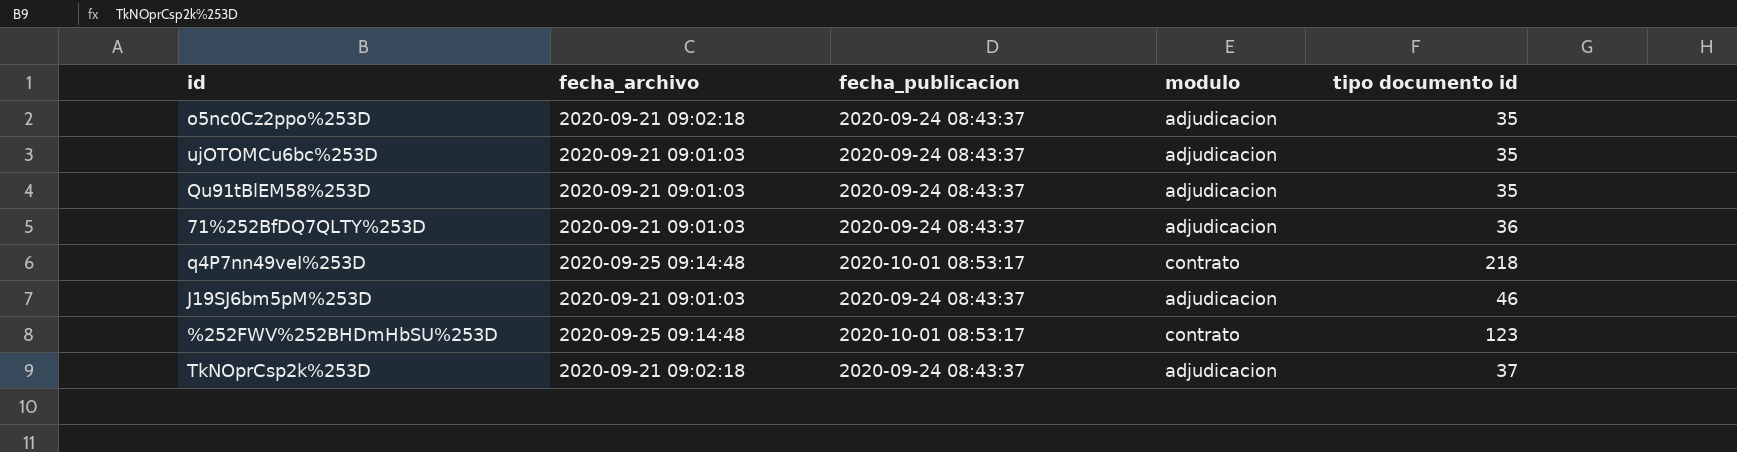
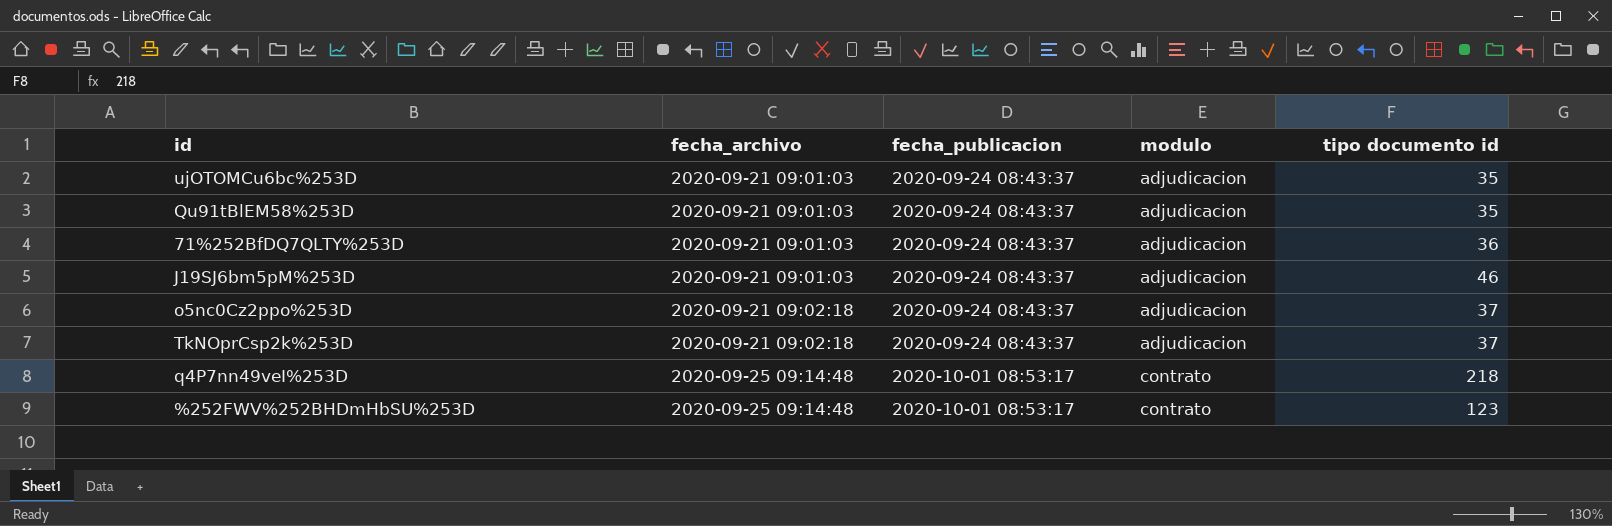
row order: none -> fecha_archivo ascending
o5nc0Cz2ppo%253D | tipo documento id: 35 -> 37

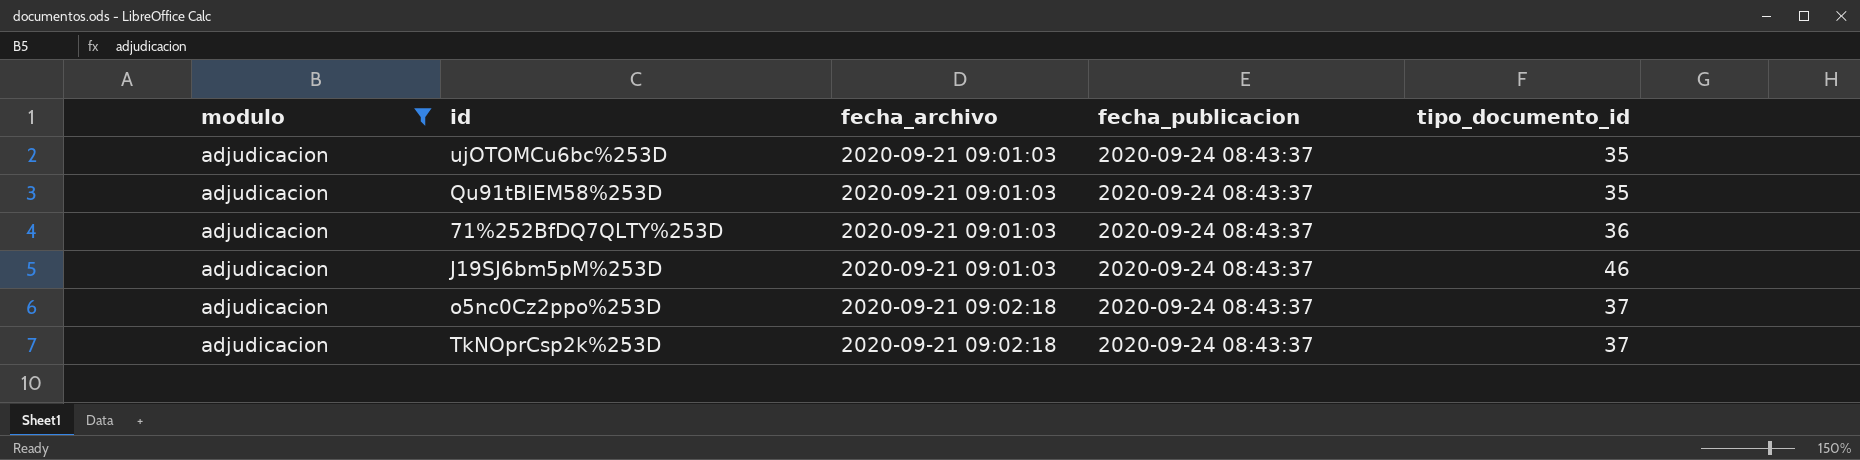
filter: none -> modulo = adjudicacion
column modulo | position: 4 -> 1
column name: tipo documento id -> tipo_documento_id

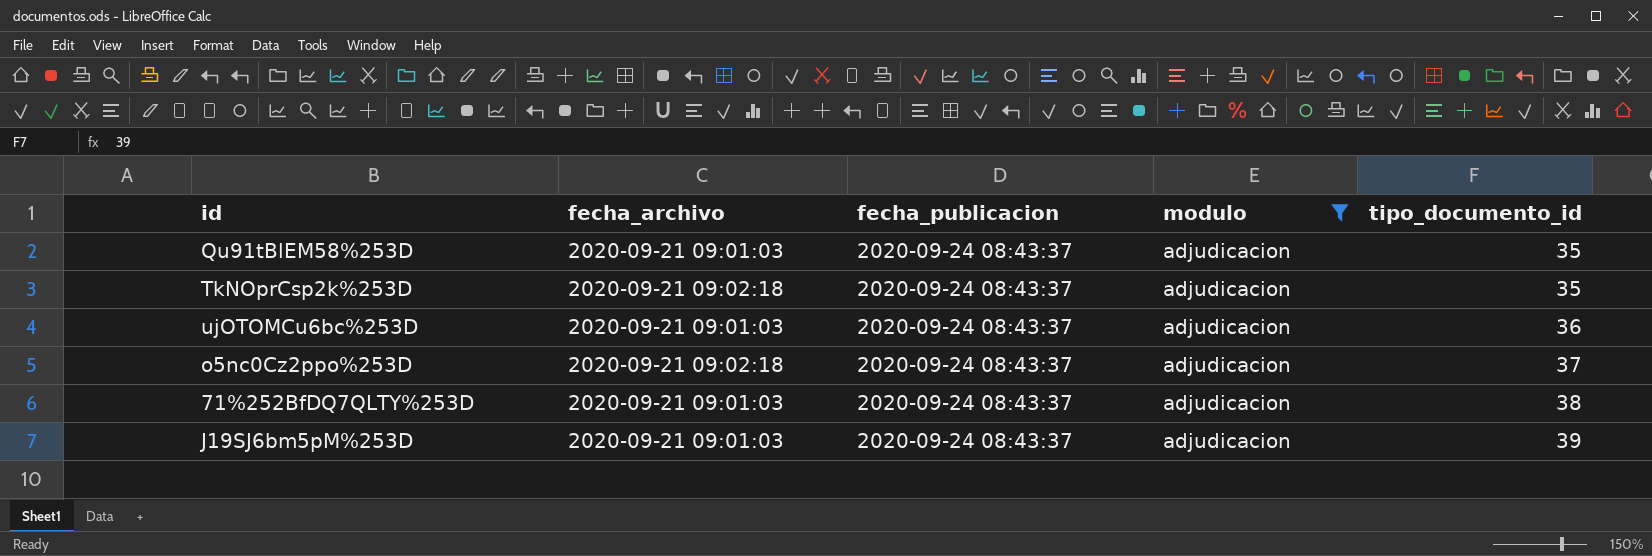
row order: fecha_archivo ascending -> tipo_documento_id ascending
column modulo | position: 1 -> 4
TkNOprCsp2k%253D | tipo_documento_id: 37 -> 35
ujOTOMCu6bc%253D | tipo_documento_id: 35 -> 36
71%252BfDQ7QLTY%253D | tipo_documento_id: 36 -> 38
J19SJ6bm5pM%253D | tipo_documento_id: 46 -> 39

